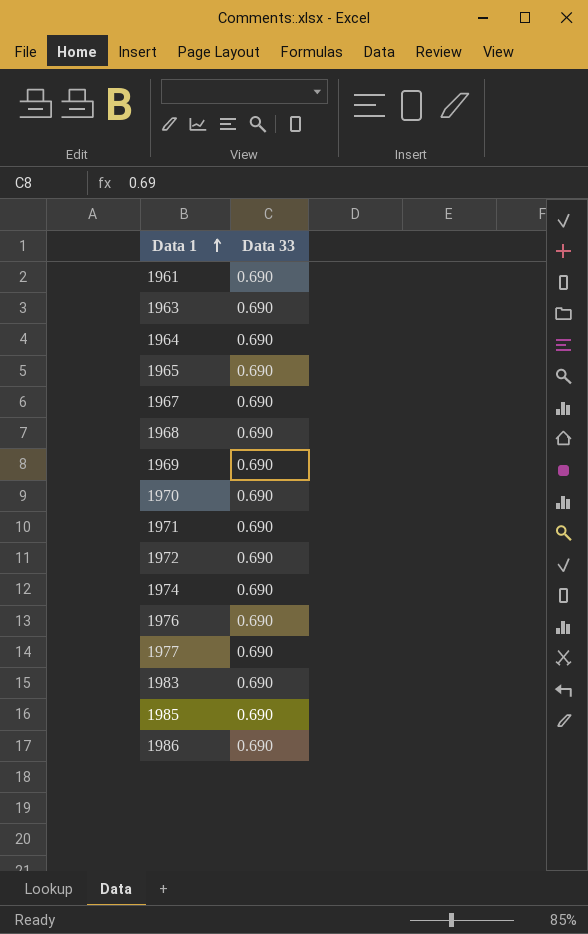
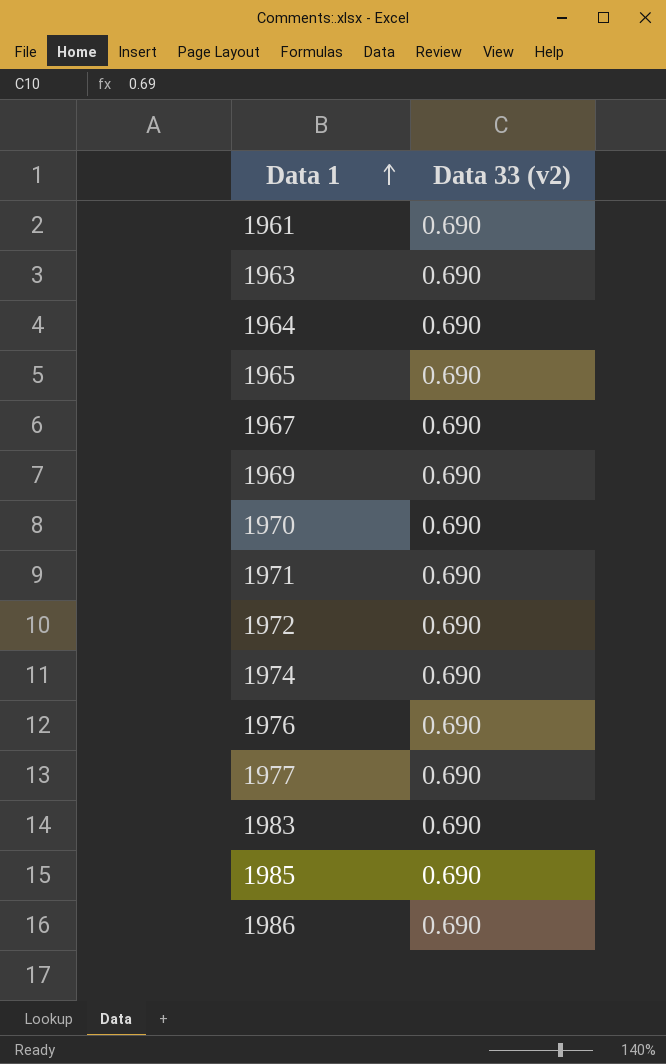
column name: Data 33 -> Data 33 (v2)
row 1968: 0.690 -> none

